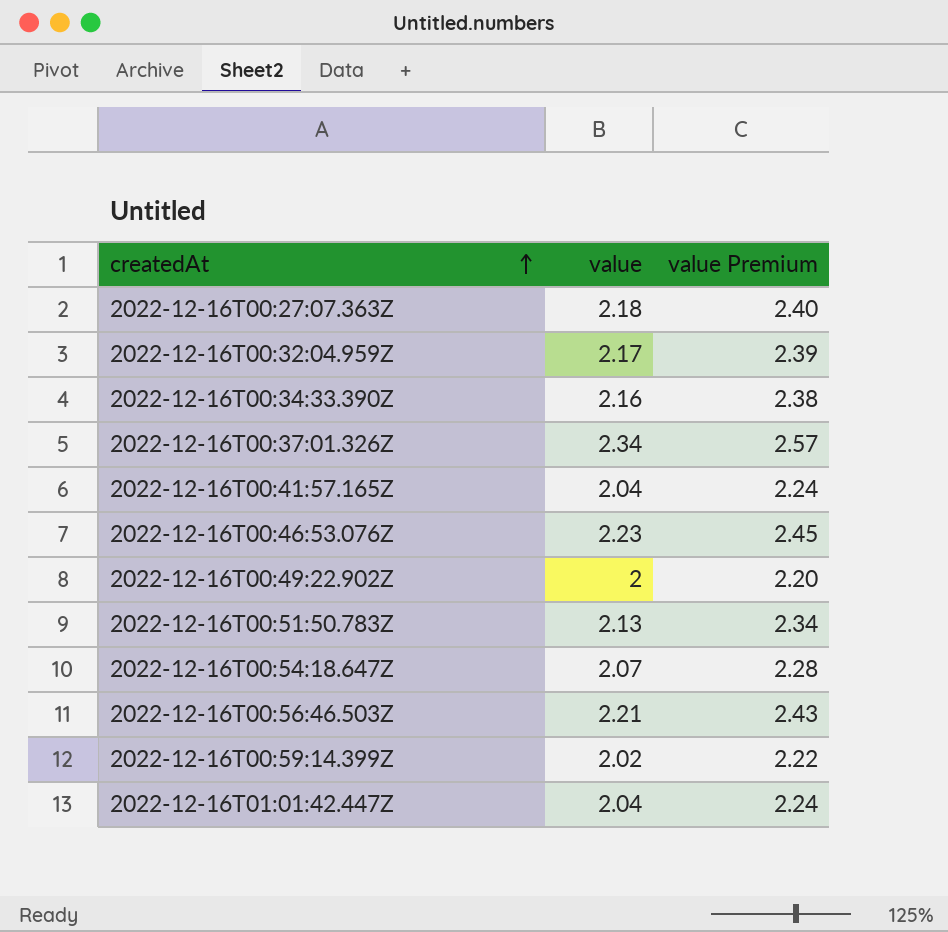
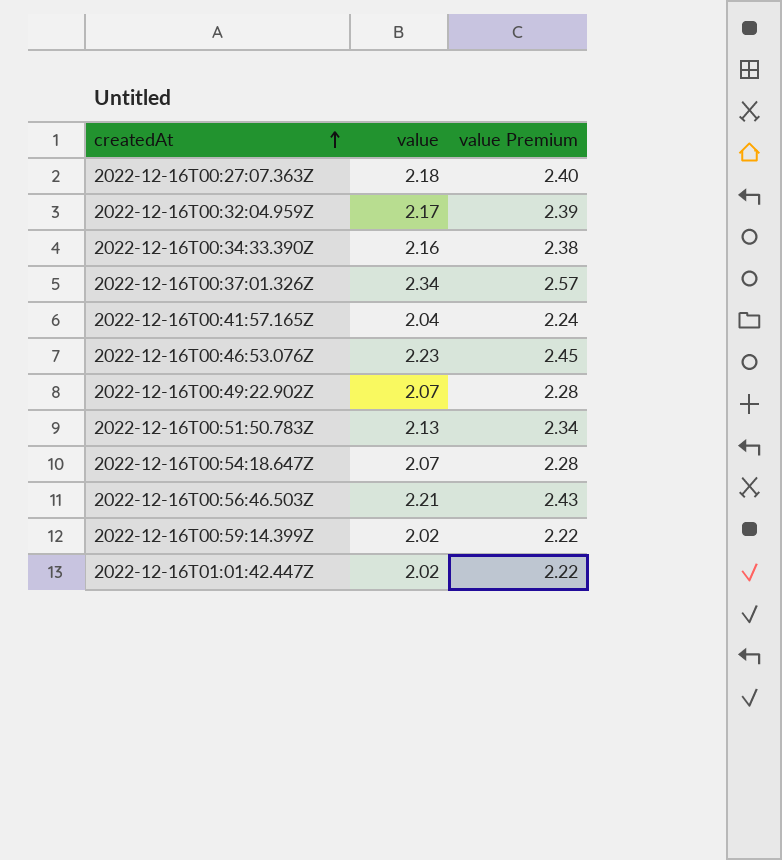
2022-12-16T00:49:22.902Z | value: 2 -> 2.07
2022-12-16T00:49:22.902Z | value Premium: 2.20 -> 2.28
2022-12-16T01:01:42.447Z | value: 2.04 -> 2.02
2022-12-16T01:01:42.447Z | value Premium: 2.24 -> 2.22

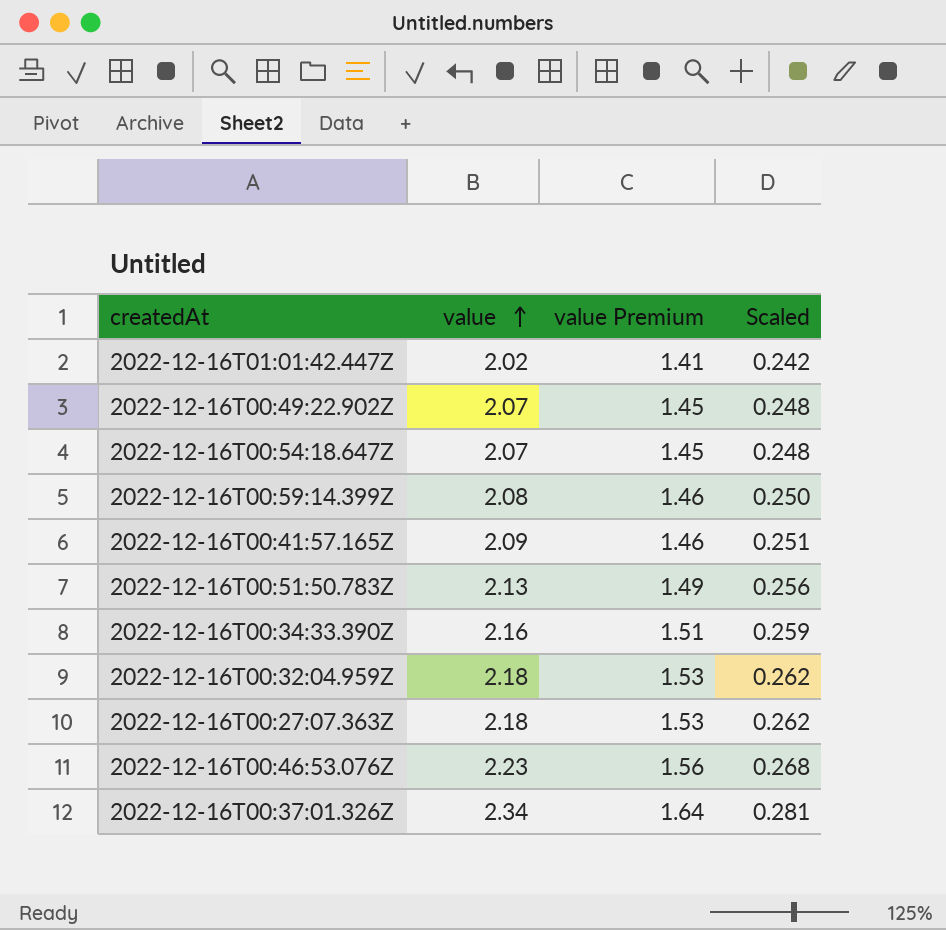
row order: createdAt ascending -> value ascending
column value Premium | formula: [value] * 1.1 -> [value] * 0.7
column Scaled | formula: none -> [value] * 0.12
row 2022-12-16T00:56:46.503Z: 2.21 | 2.43 -> none
2022-12-16T00:59:14.399Z | value: 2.02 -> 2.08
2022-12-16T00:41:57.165Z | value: 2.04 -> 2.09
2022-12-16T00:32:04.959Z | value: 2.17 -> 2.18

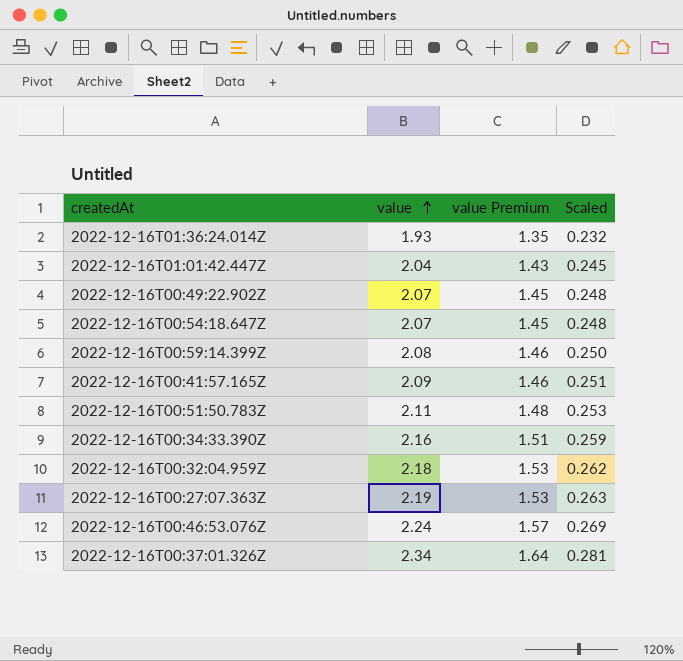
row 2022-12-16T01:36:24.014Z: none -> 1.93 | 1.35 | 0.232
2022-12-16T01:01:42.447Z | value: 2.02 -> 2.04
2022-12-16T01:01:42.447Z | value Premium: 1.41 -> 1.43
2022-12-16T01:01:42.447Z | Scaled: 0.242 -> 0.245
2022-12-16T00:51:50.783Z | value: 2.13 -> 2.11
2022-12-16T00:51:50.783Z | value Premium: 1.49 -> 1.48
2022-12-16T00:51:50.783Z | Scaled: 0.256 -> 0.253
2022-12-16T00:27:07.363Z | value: 2.18 -> 2.19
2022-12-16T00:27:07.363Z | Scaled: 0.262 -> 0.263
2022-12-16T00:46:53.076Z | value: 2.23 -> 2.24
2022-12-16T00:46:53.076Z | value Premium: 1.56 -> 1.57
2022-12-16T00:46:53.076Z | Scaled: 0.268 -> 0.269

